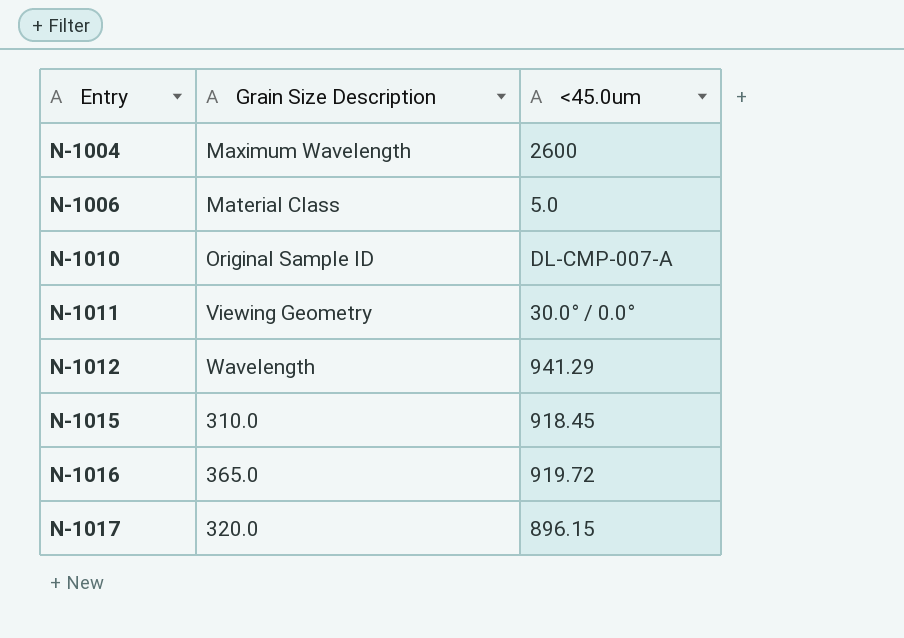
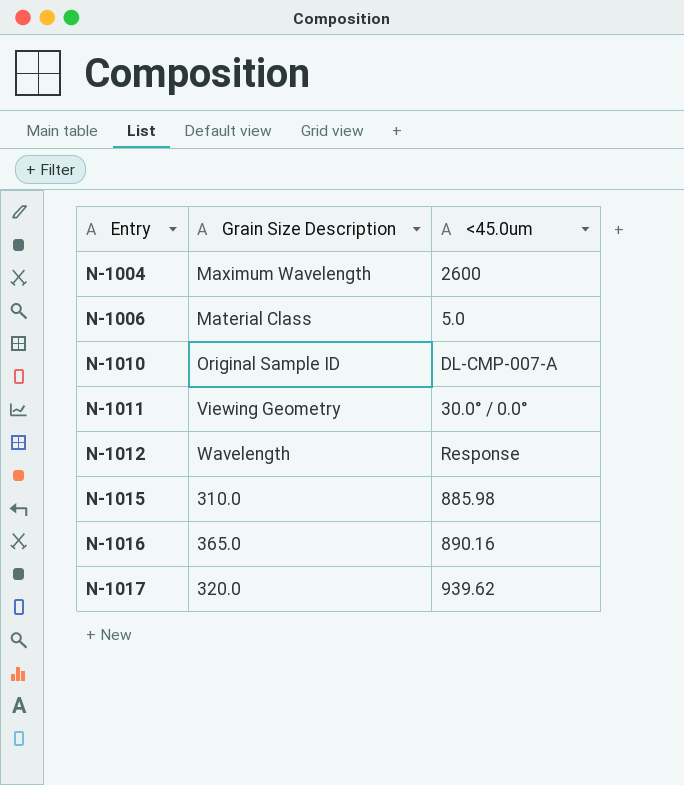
N-1012 | <45.0um: 941.29 -> Response
N-1015 | <45.0um: 918.45 -> 885.98
N-1016 | <45.0um: 919.72 -> 890.16
N-1017 | <45.0um: 896.15 -> 939.62

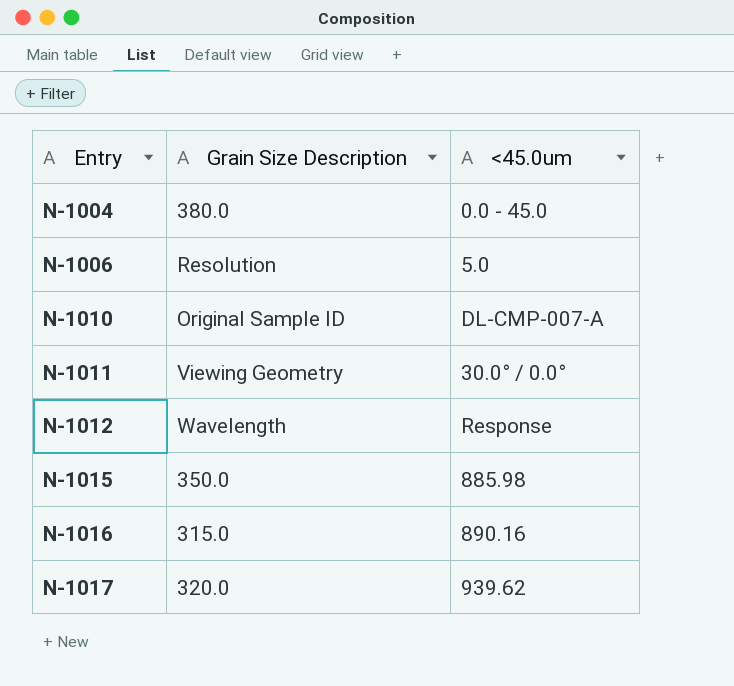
N-1004 | Grain Size Description: Maximum Wavelength -> 380.0
N-1004 | <45.0um: 2600 -> 0.0 - 45.0
N-1006 | Grain Size Description: Material Class -> Resolution
N-1015 | Grain Size Description: 310.0 -> 350.0
N-1016 | Grain Size Description: 365.0 -> 315.0

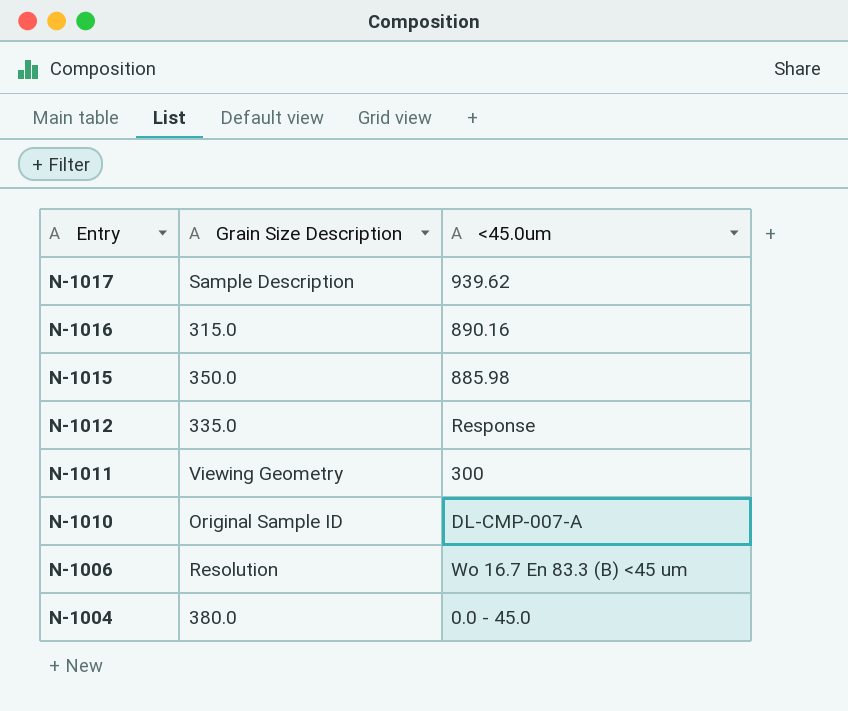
row order: Entry ascending -> Entry descending
N-1017 | Grain Size Description: 320.0 -> Sample Description
N-1012 | Grain Size Description: Wavelength -> 335.0
N-1011 | <45.0um: 30.0° / 0.0° -> 300
N-1006 | <45.0um: 5.0 -> Wo 16.7 En 83.3 (B) <45 um

